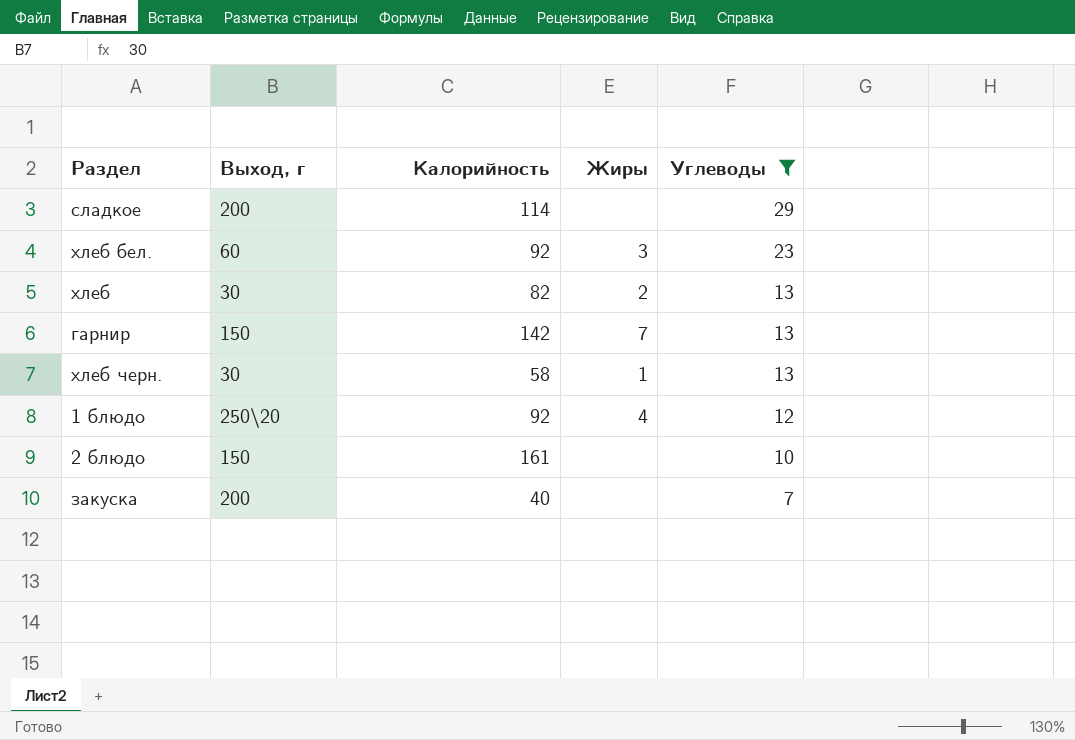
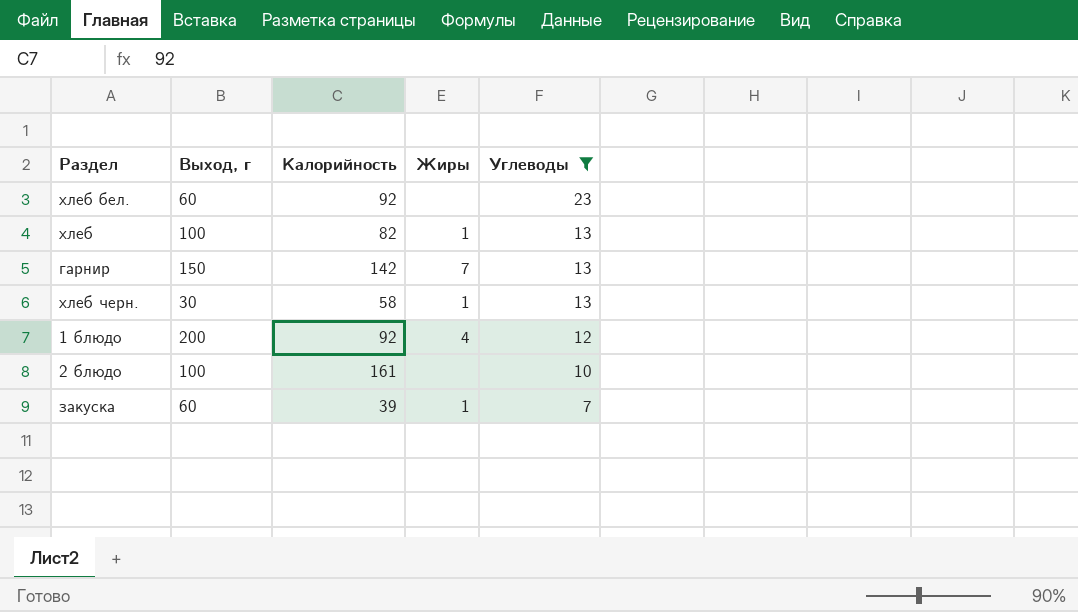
row сладкое: 200 | 114 | none | 29 -> none
хлеб бел. | Жиры: 3 -> none
хлеб | Выход, г: 30 -> 100
хлеб | Жиры: 2 -> 1
1 блюдо | Выход, г: 250\20 -> 200
2 блюдо | Выход, г: 150 -> 100
закуска | Выход, г: 200 -> 60
закуска | Калорийность: 40 -> 39
закуска | Жиры: none -> 1

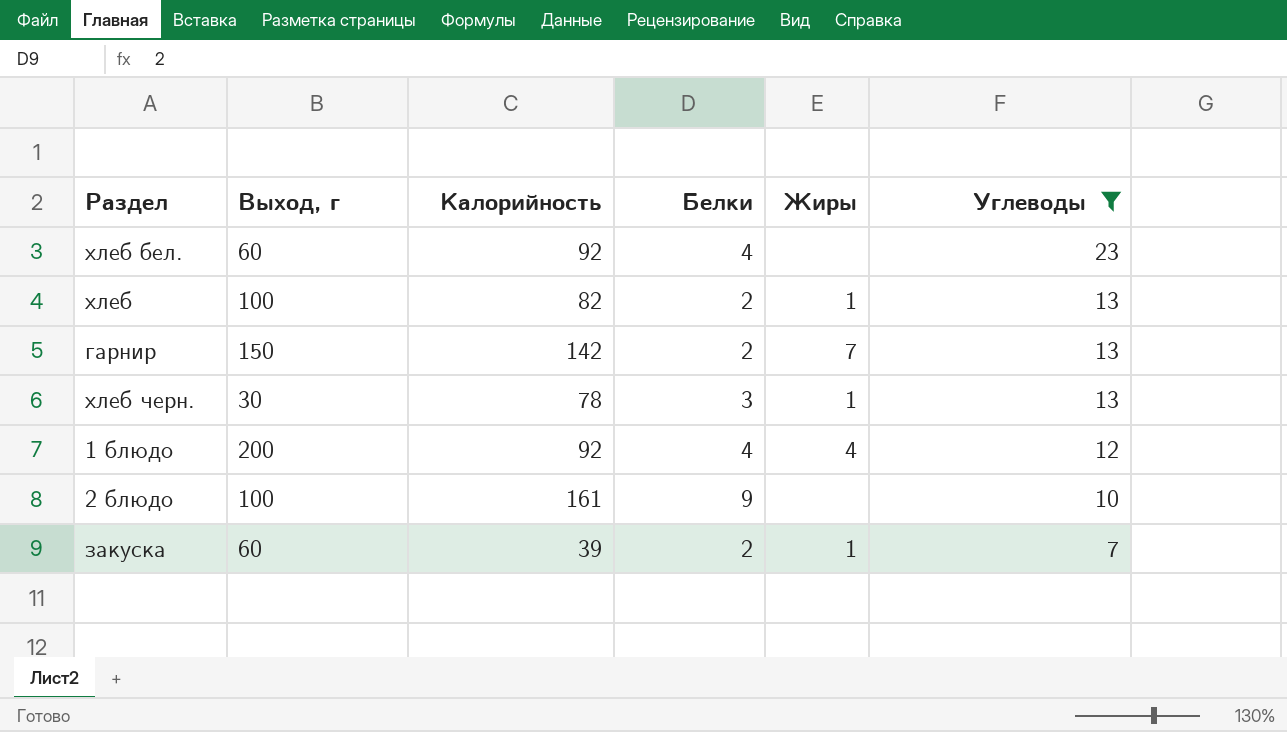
column Белки | position: none -> 4
хлеб черн. | Калорийность: 58 -> 78

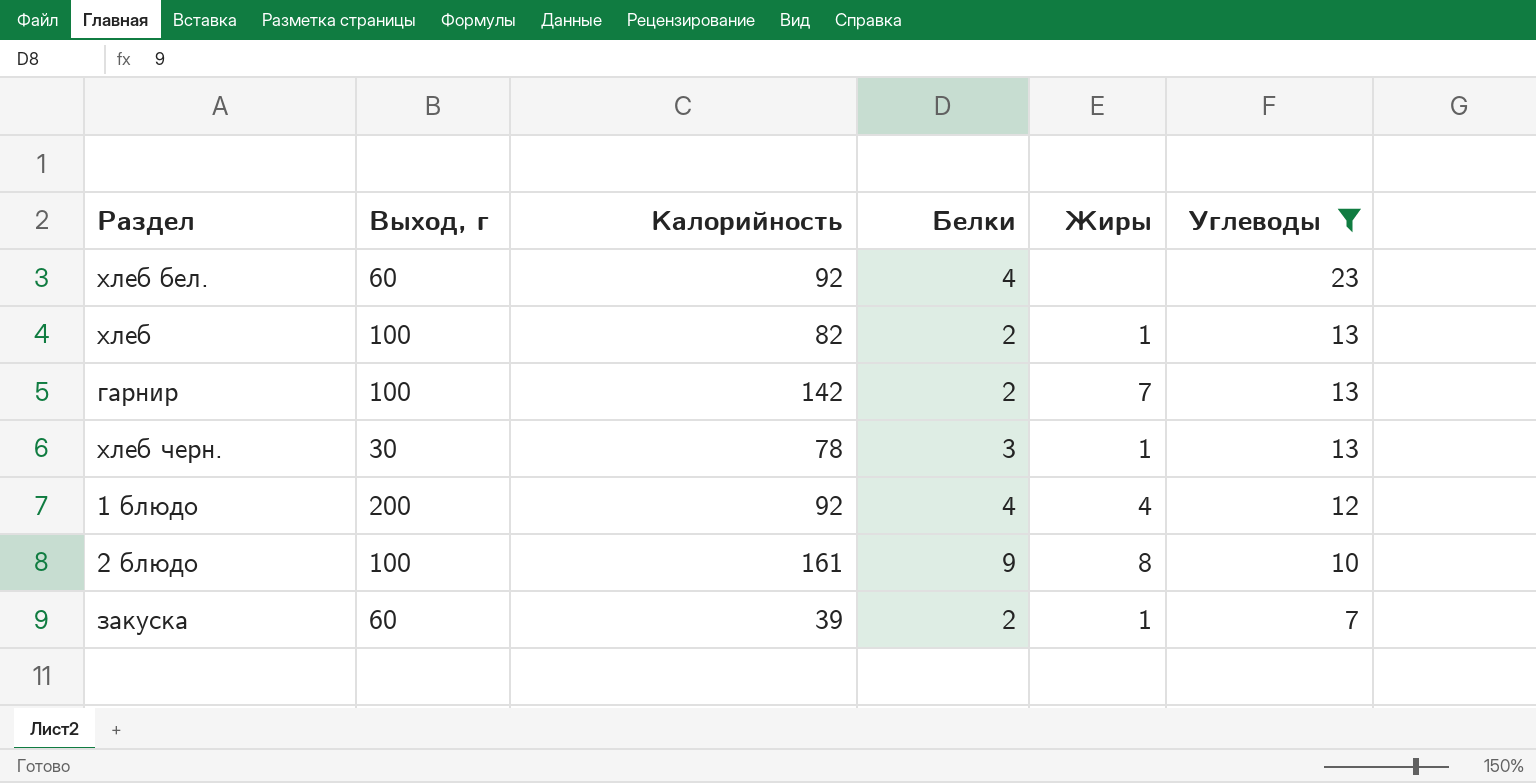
гарнир | Выход, г: 150 -> 100
2 блюдо | Жиры: none -> 8

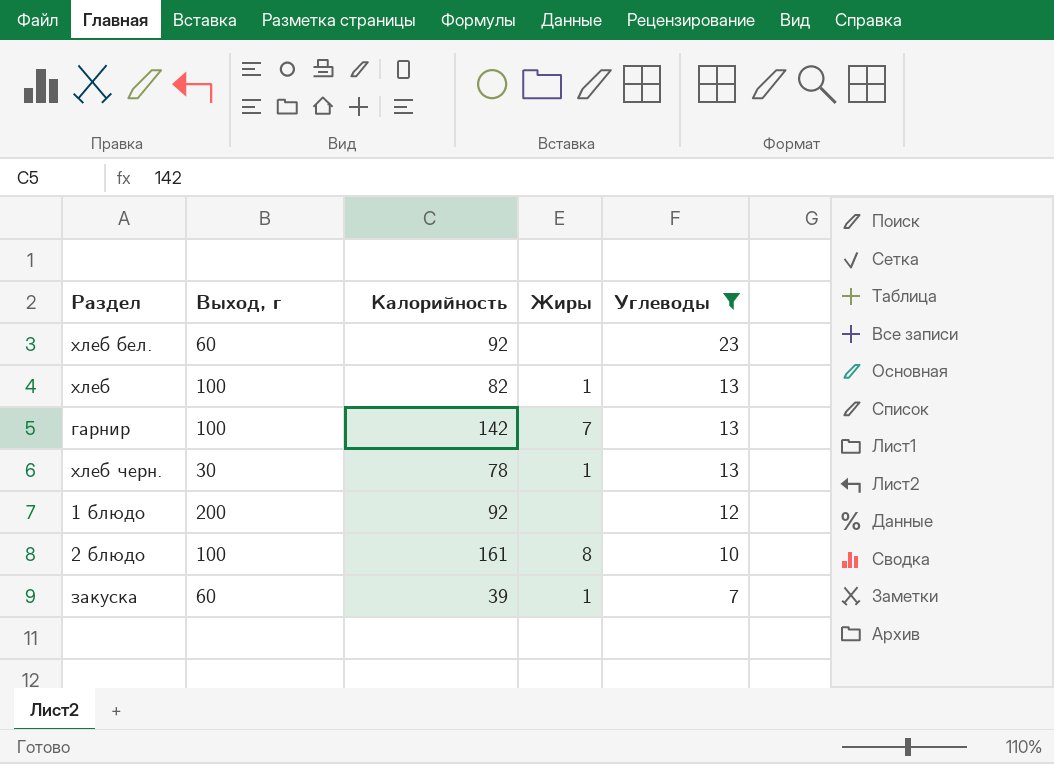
column Белки | position: 4 -> none
1 блюдо | Жиры: 4 -> none

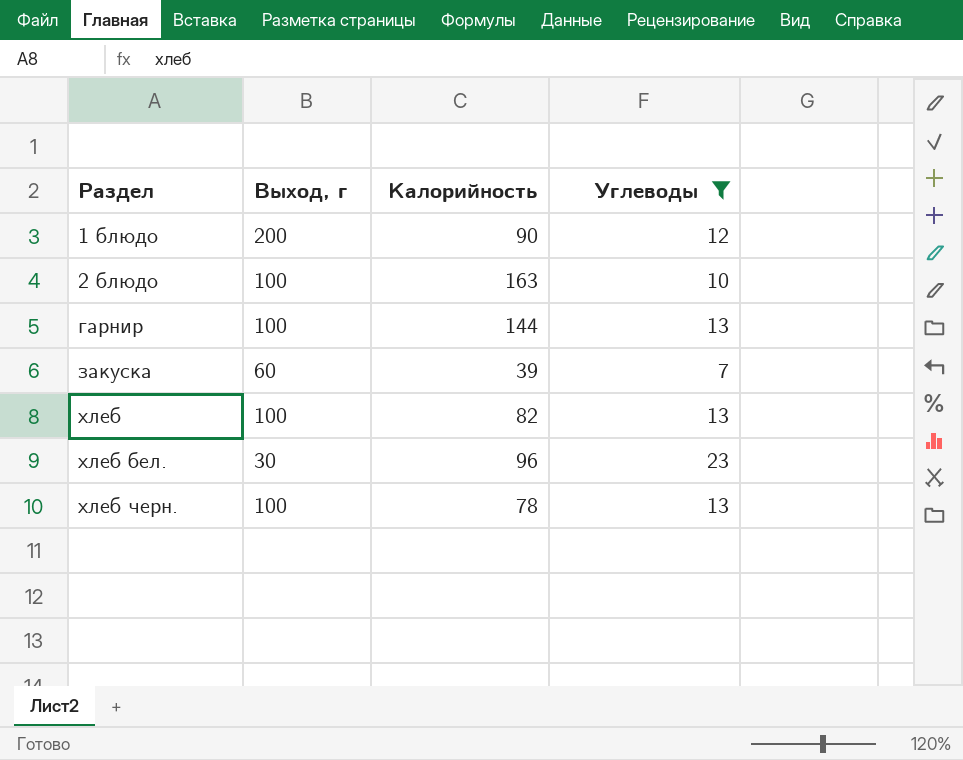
row order: Углеводы descending -> Раздел ascending
column Жиры | position: 4 -> none
1 блюдо | Калорийность: 92 -> 90
2 блюдо | Калорийность: 161 -> 163
гарнир | Калорийность: 142 -> 144
хлеб бел. | Выход, г: 60 -> 30
хлеб бел. | Калорийность: 92 -> 96
хлеб черн. | Выход, г: 30 -> 100

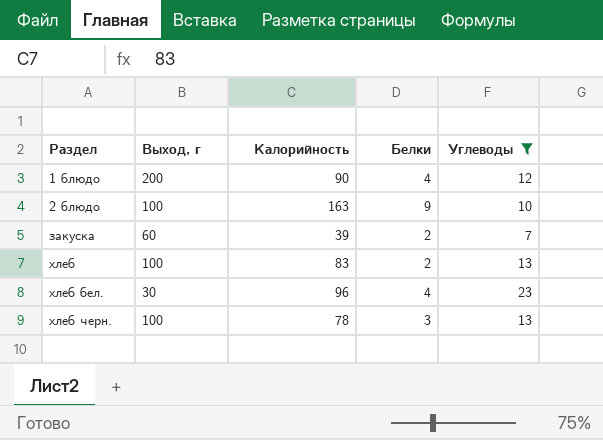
column Белки | position: none -> 4
row гарнир: 100 | 144 | 13 -> none
хлеб | Калорийность: 82 -> 83

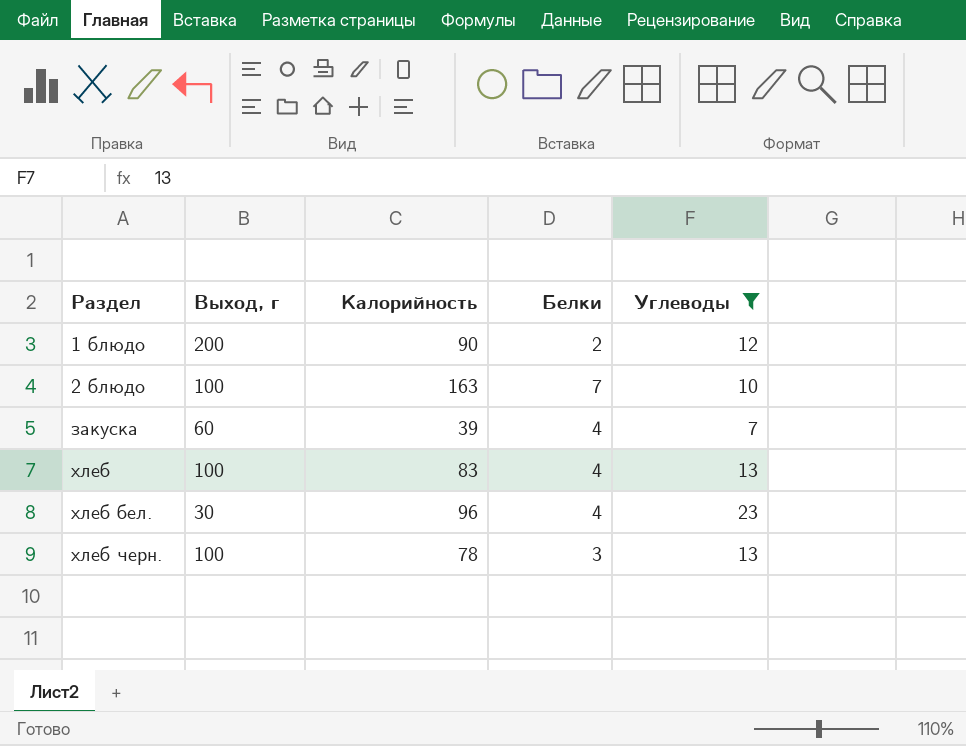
1 блюдо | Белки: 4 -> 2
2 блюдо | Белки: 9 -> 7
закуска | Белки: 2 -> 4
хлеб | Белки: 2 -> 4

